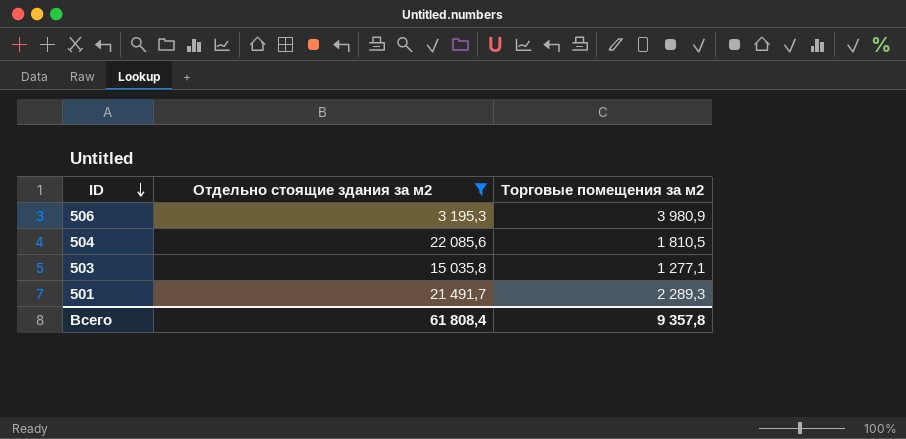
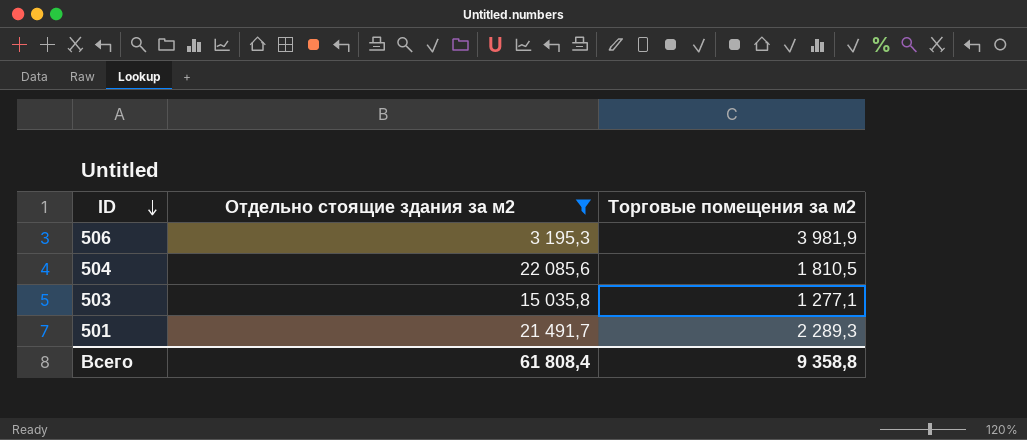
506 | Торговые помещения за м2: 3 980,9 -> 3 981,9
Всего | Торговые помещения за м2: 9 357,8 -> 9 358,8

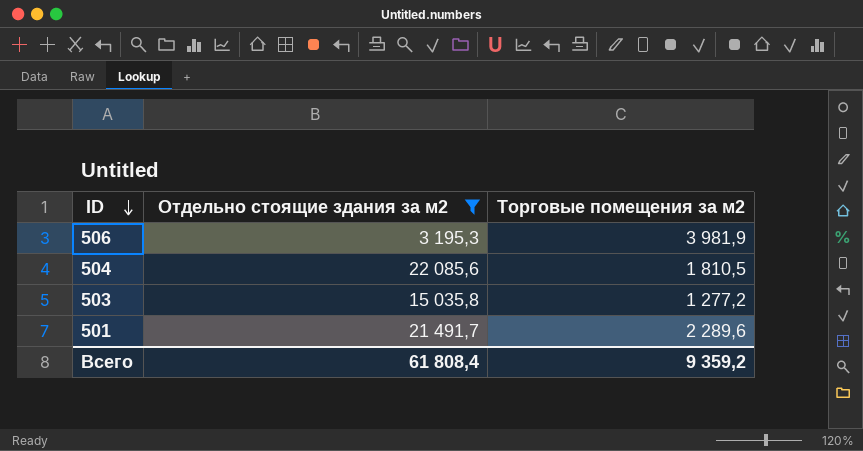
503 | Торговые помещения за м2: 1 277,1 -> 1 277,2
501 | Торговые помещения за м2: 2 289,3 -> 2 289,6
Всего | Торговые помещения за м2: 9 358,8 -> 9 359,2

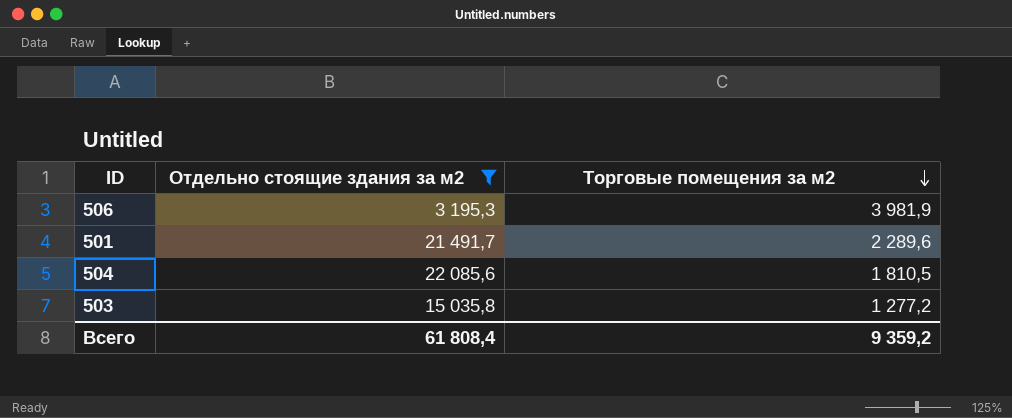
row order: ID descending -> Торговые помещения за м2 descending

